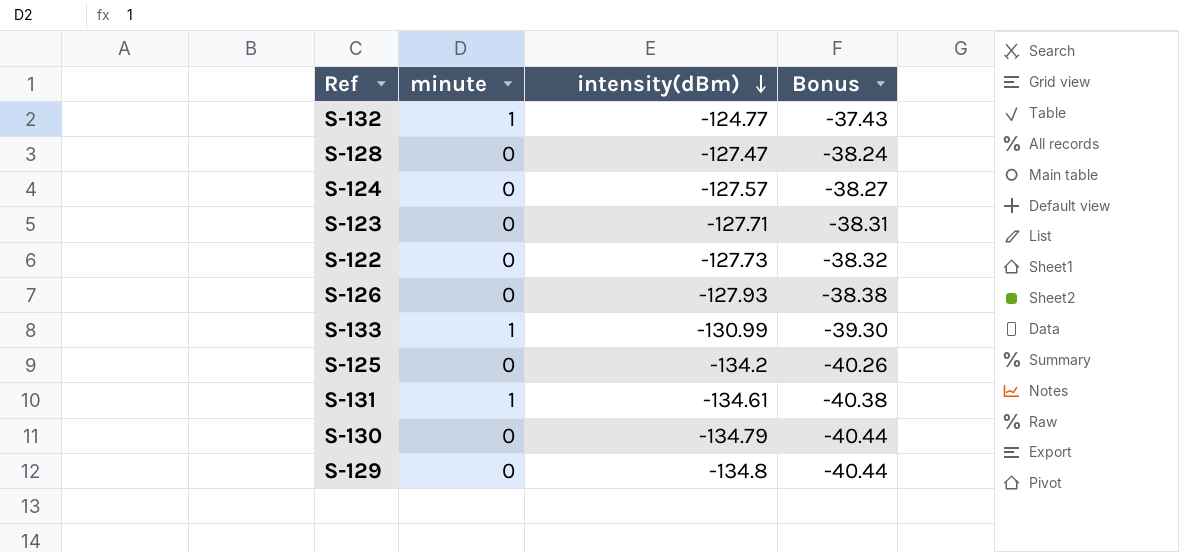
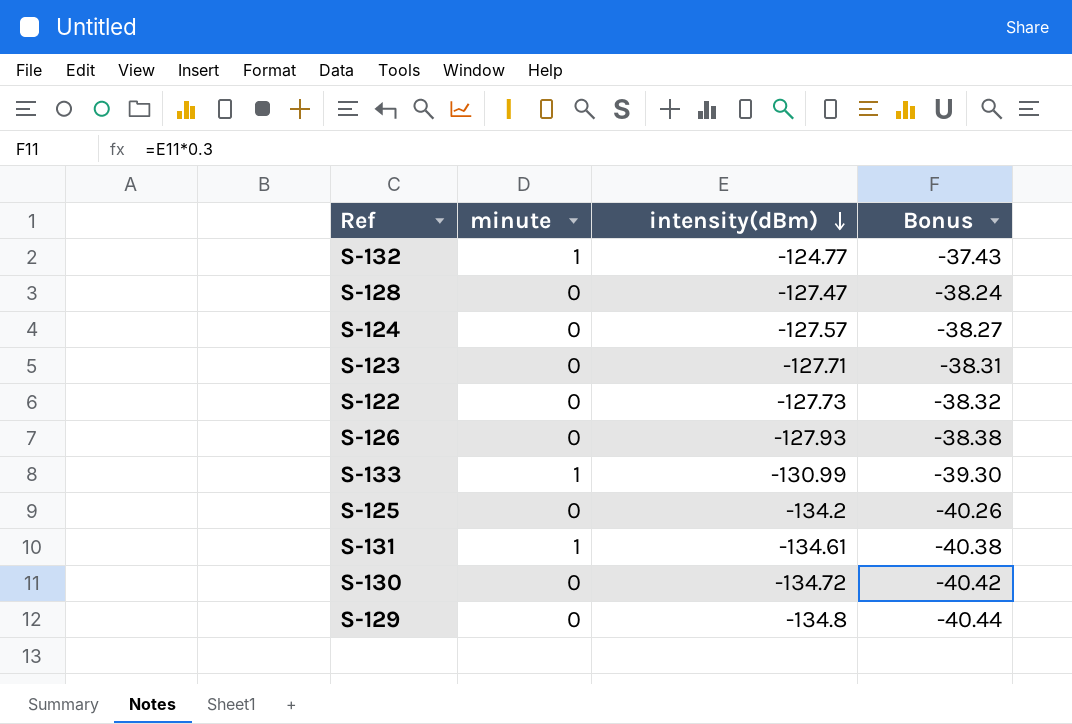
S-130 | intensity(dBm): -134.79 -> -134.72
S-130 | Bonus: -40.44 -> -40.42

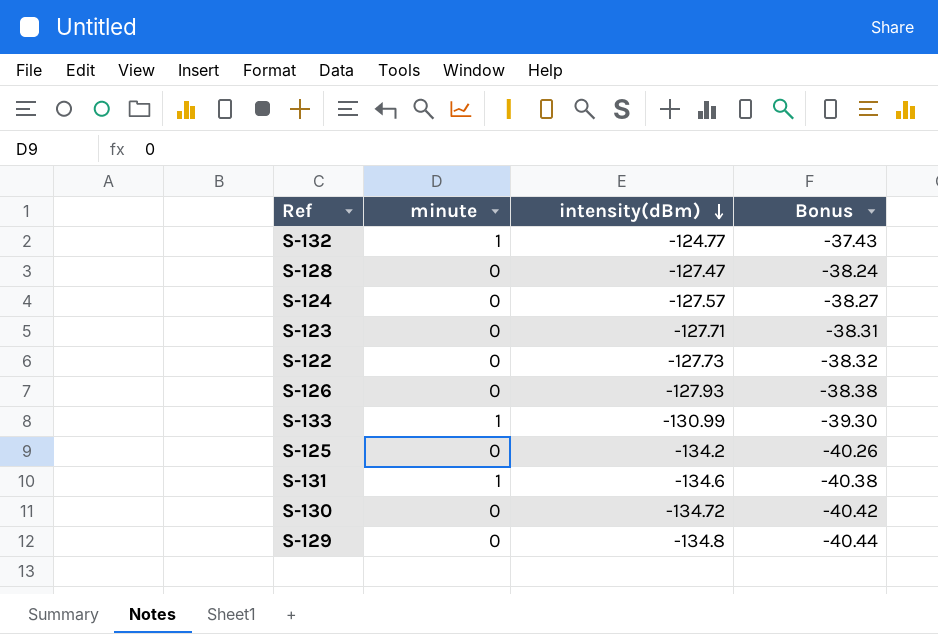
S-131 | intensity(dBm): -134.61 -> -134.6

